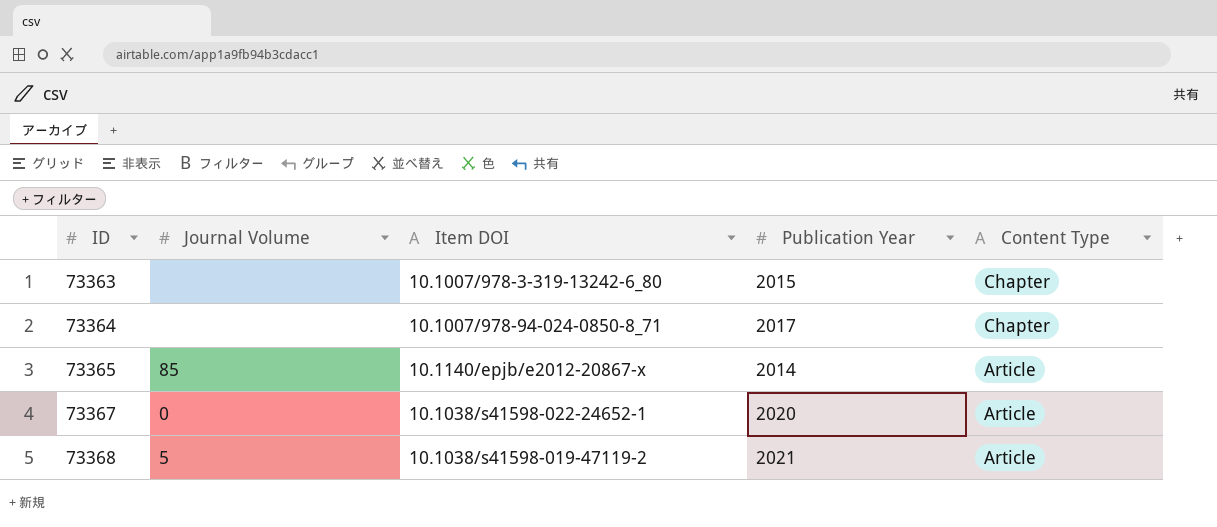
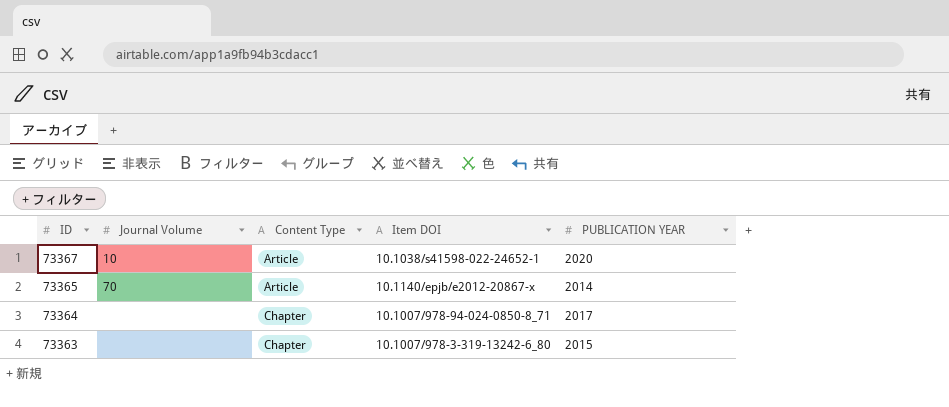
row order: ID ascending -> ID descending
column Content Type | position: 5 -> 3
column name: Publication Year -> PUBLICATION YEAR
row 73368: 5 | 10.1038/s41598-019-47119-2 | 2021 | Article -> none
73367 | Journal Volume: 0 -> 10
73365 | Journal Volume: 85 -> 70

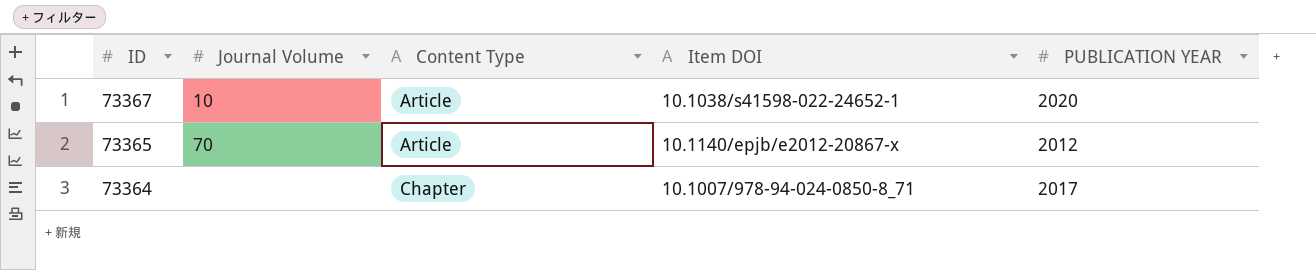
row 73363: none | Chapter | 10.1007/978-3-319-13242-6_80 | 2015 -> none
73365 | PUBLICATION YEAR: 2014 -> 2012

